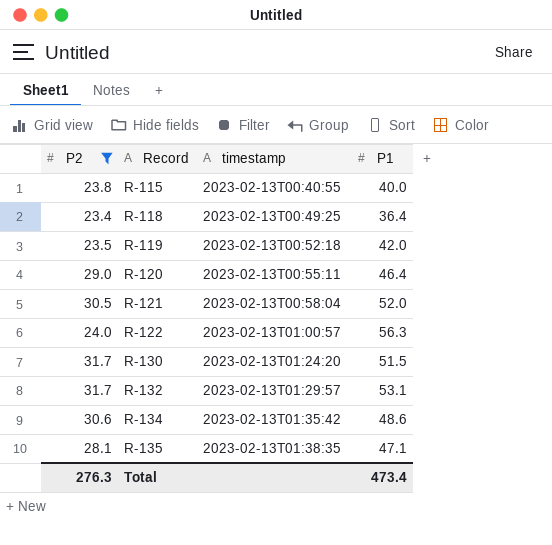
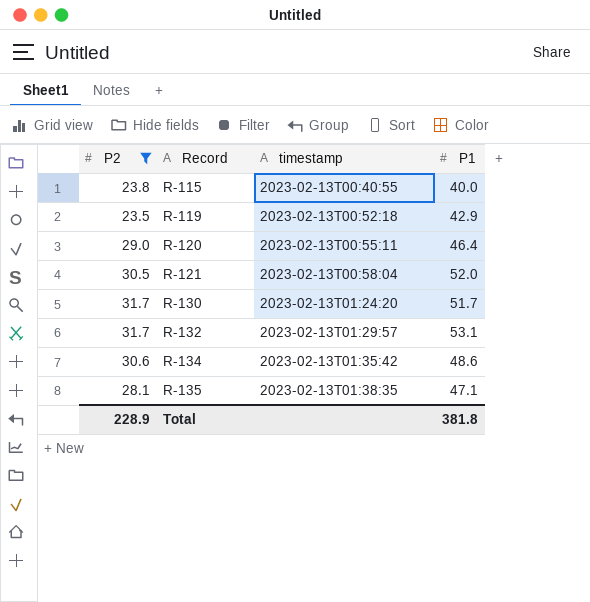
row R-118: 23.4 | 2023-02-13T00:49:25 | 36.4 -> none
row R-122: 24.0 | 2023-02-13T01:00:57 | 56.3 -> none
R-119 | P1: 42.0 -> 42.9
R-130 | P1: 51.5 -> 51.7
Total | P2: 276.3 -> 228.9
Total | P1: 473.4 -> 381.8

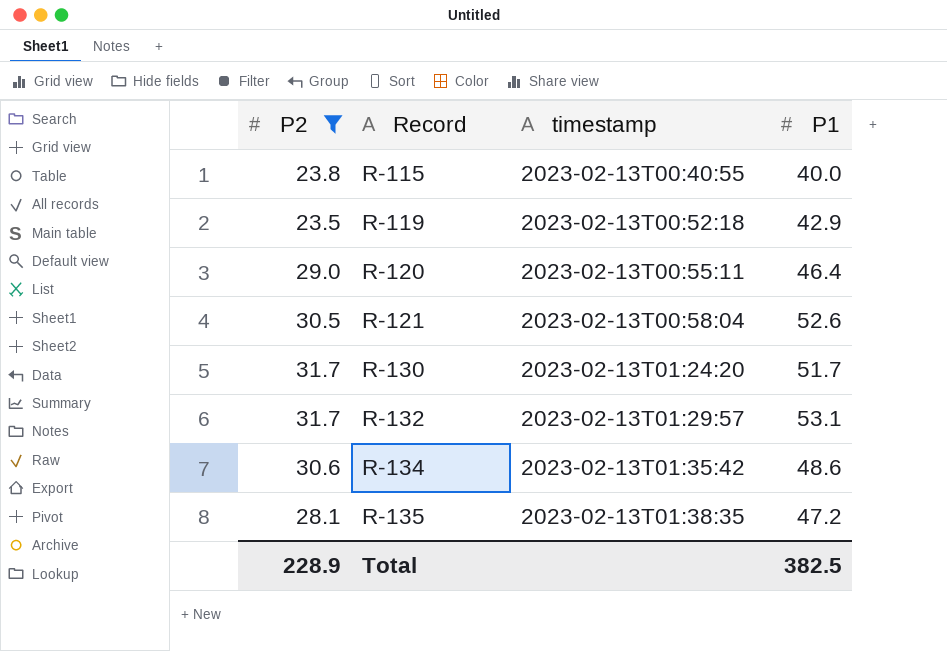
R-121 | P1: 52.0 -> 52.6
R-135 | P1: 47.1 -> 47.2
Total | P1: 381.8 -> 382.5

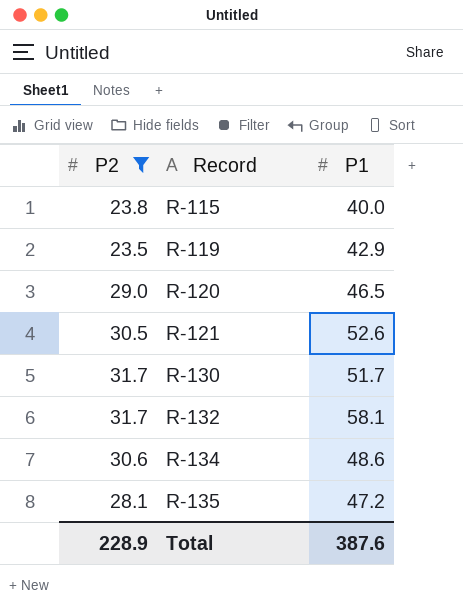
column timestamp | position: 3 -> none
R-120 | P1: 46.4 -> 46.5
R-132 | P1: 53.1 -> 58.1
Total | P1: 382.5 -> 387.6

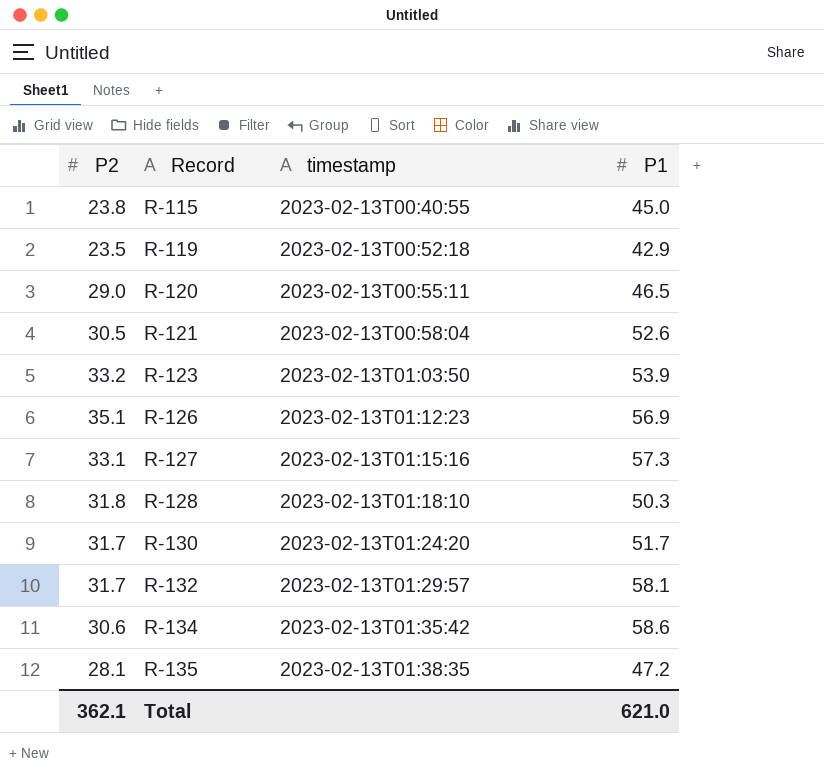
filter: P2 <= 31.7 -> none
column timestamp | position: none -> 3
R-115 | P1: 40.0 -> 45.0
R-134 | P1: 48.6 -> 58.6
Total | P2: 228.9 -> 362.1
Total | P1: 387.6 -> 621.0

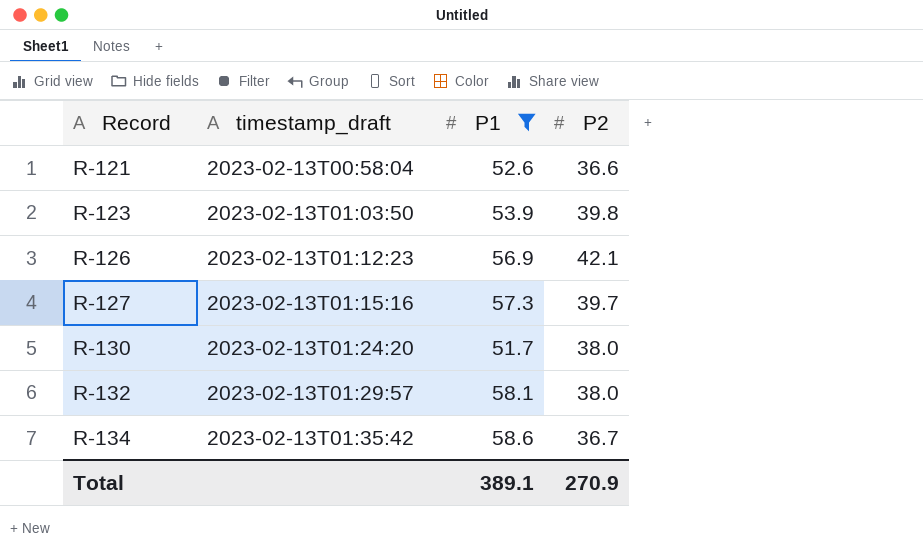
filter: none -> P1 >= 51.7
column name: timestamp -> timestamp_draft
column P2 | position: 1 -> 4
R-121 | P2: 30.5 -> 36.6
R-123 | P2: 33.2 -> 39.8
R-126 | P2: 35.1 -> 42.1
R-127 | P2: 33.1 -> 39.7
R-130 | P2: 31.7 -> 38.0
R-132 | P2: 31.7 -> 38.0
R-134 | P2: 30.6 -> 36.7
Total | P1: 621.0 -> 389.1
Total | P2: 362.1 -> 270.9

